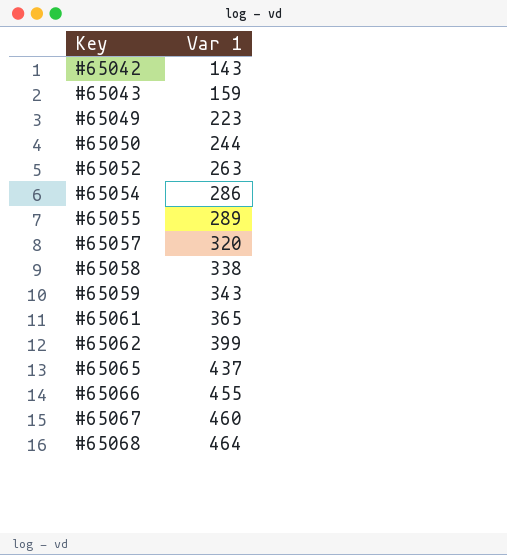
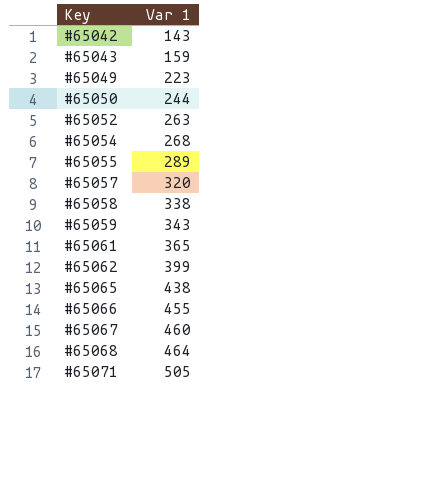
#65054 | Var 1: 286 -> 268
#65065 | Var 1: 437 -> 438
row #65071: none -> 505

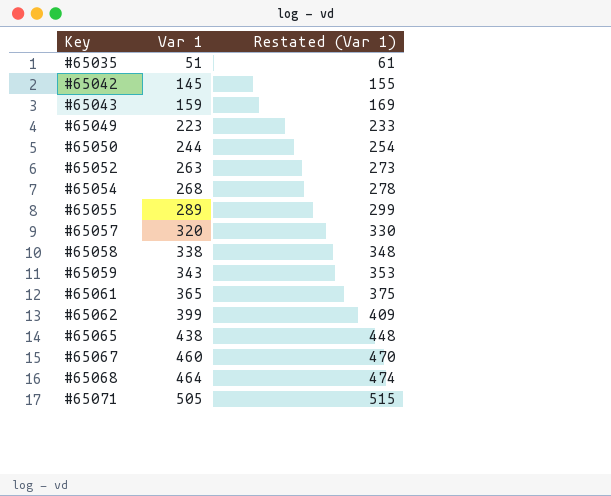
column Restated (Var 1) | formula: none -> [Var 1] + 10
row #65066: 455 -> none
row #65035: none -> 51 | 61
#65042 | Var 1: 143 -> 145

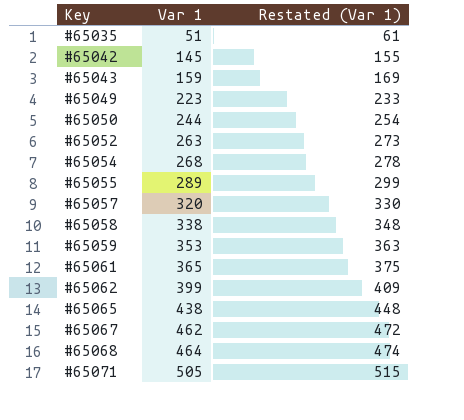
#65059 | Var 1: 343 -> 353
#65059 | Restated (Var 1): 353 -> 363
#65067 | Var 1: 460 -> 462
#65067 | Restated (Var 1): 470 -> 472

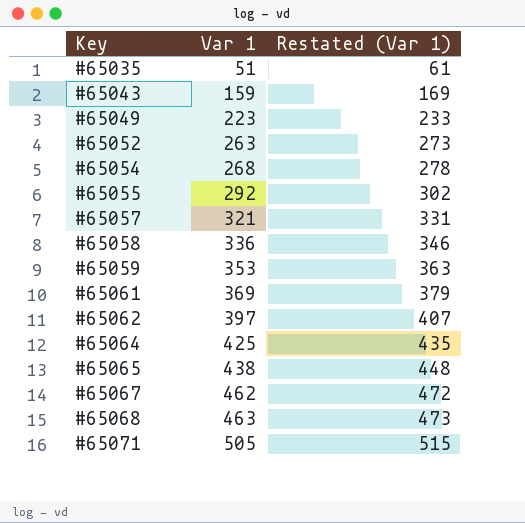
row #65042: 145 | 155 -> none
row #65050: 244 | 254 -> none
#65055 | Var 1: 289 -> 292
#65055 | Restated (Var 1): 299 -> 302
#65057 | Var 1: 320 -> 321
#65057 | Restated (Var 1): 330 -> 331
#65058 | Var 1: 338 -> 336
#65058 | Restated (Var 1): 348 -> 346
#65061 | Var 1: 365 -> 369
#65061 | Restated (Var 1): 375 -> 379
#65062 | Var 1: 399 -> 397
#65062 | Restated (Var 1): 409 -> 407
row #65064: none -> 425 | 435
#65068 | Var 1: 464 -> 463
#65068 | Restated (Var 1): 474 -> 473

